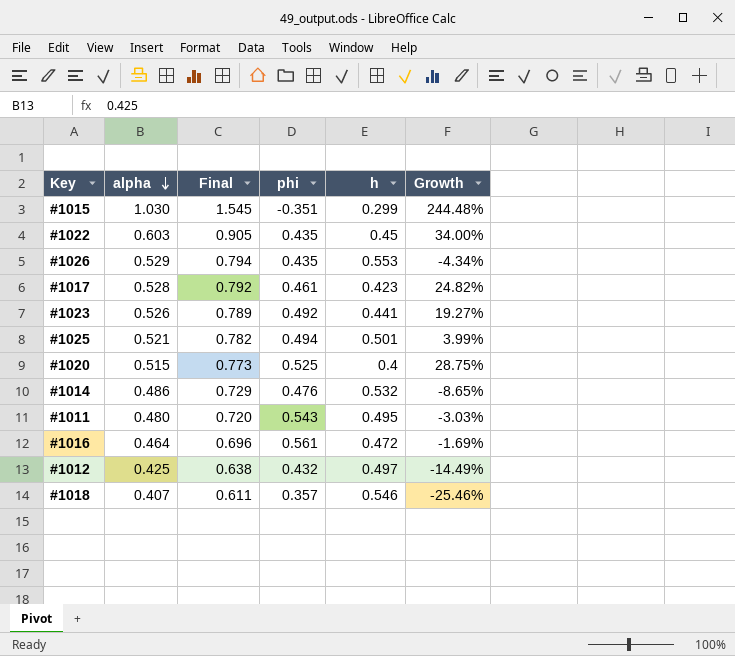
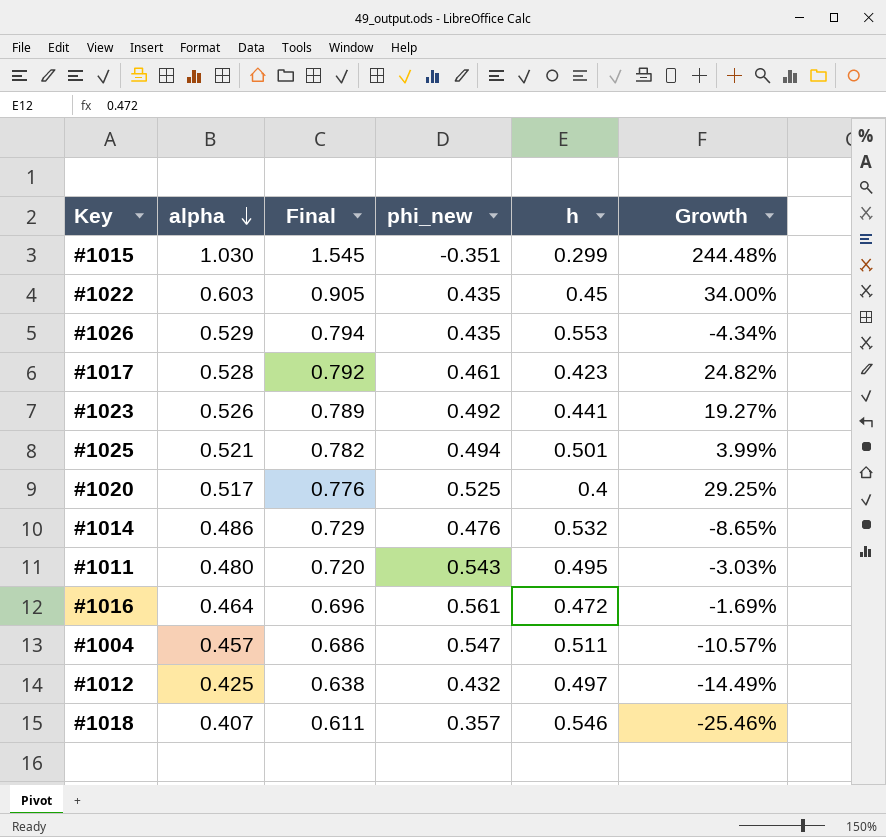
column name: phi -> phi_new
#1020 | alpha: 0.515 -> 0.517
#1020 | Final: 0.773 -> 0.776
#1020 | Growth: 28.75% -> 29.25%
row #1004: none -> 0.457 | 0.686 | 0.547 | 0.511 | -10.57%

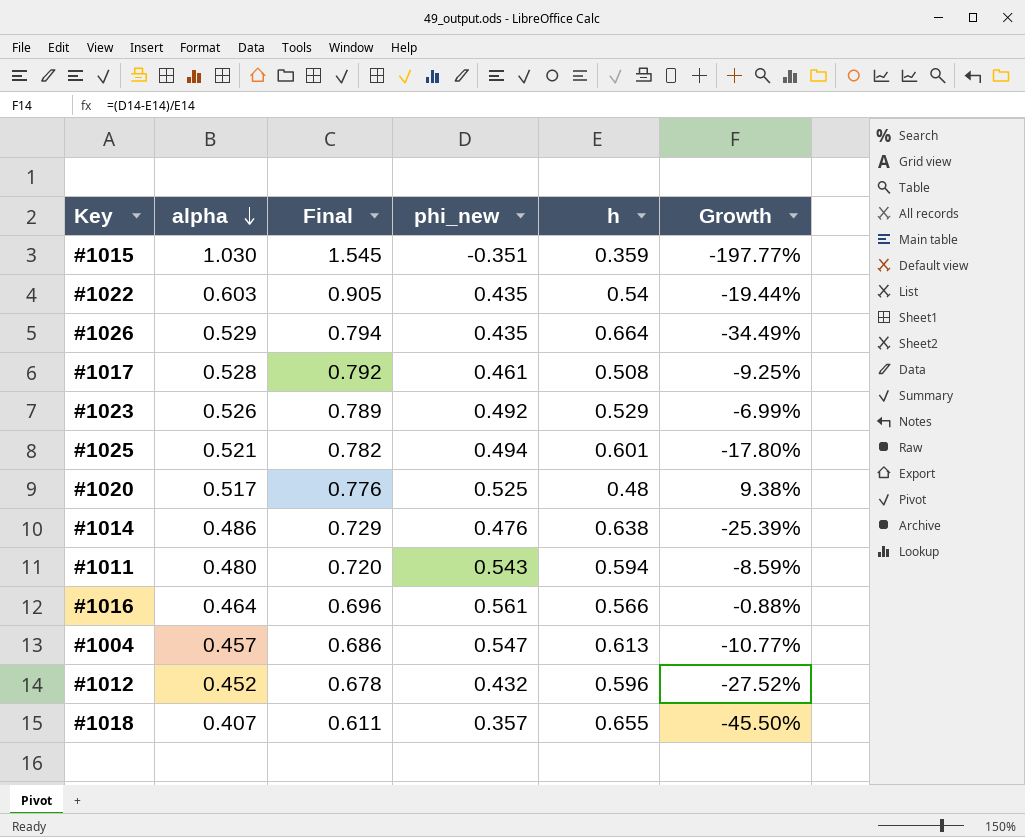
column Growth | formula: ([alpha] - [h]) / [h] -> ([phi_new] - [h]) / [h]
#1015 | h: 0.299 -> 0.359
#1022 | h: 0.45 -> 0.54
#1026 | h: 0.553 -> 0.664
#1017 | h: 0.423 -> 0.508
#1023 | h: 0.441 -> 0.529
#1025 | h: 0.501 -> 0.601
#1020 | h: 0.4 -> 0.48
#1014 | h: 0.532 -> 0.638
#1011 | h: 0.495 -> 0.594
#1016 | h: 0.472 -> 0.566
#1004 | h: 0.511 -> 0.613
#1012 | alpha: 0.425 -> 0.452
#1012 | Final: 0.638 -> 0.678
#1012 | h: 0.497 -> 0.596
#1018 | h: 0.546 -> 0.655

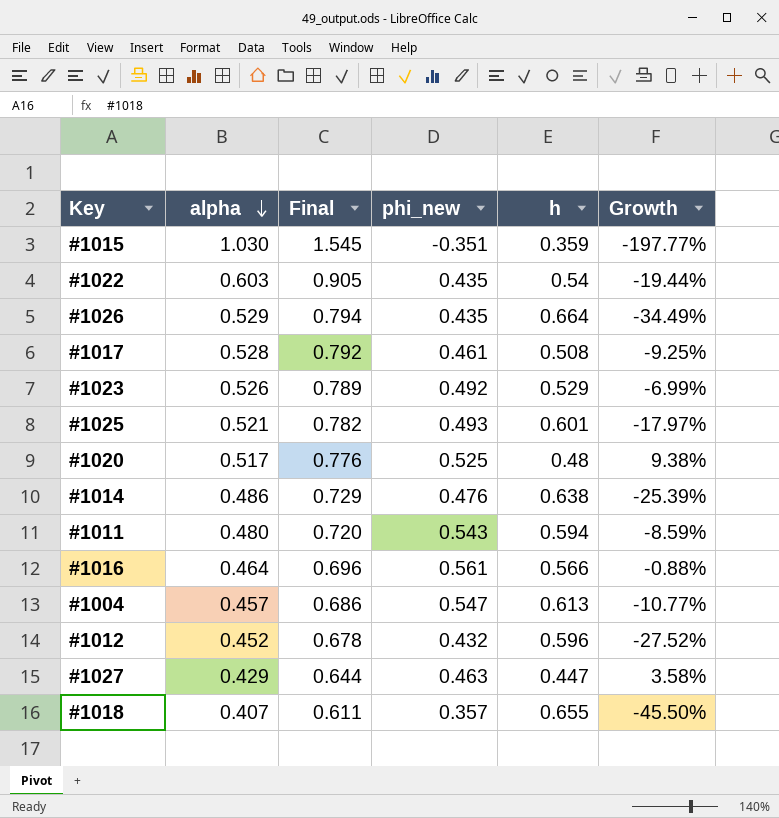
#1025 | phi_new: 0.494 -> 0.493
#1025 | Growth: -17.80% -> -17.97%
row #1027: none -> 0.429 | 0.644 | 0.463 | 0.447 | 3.58%

